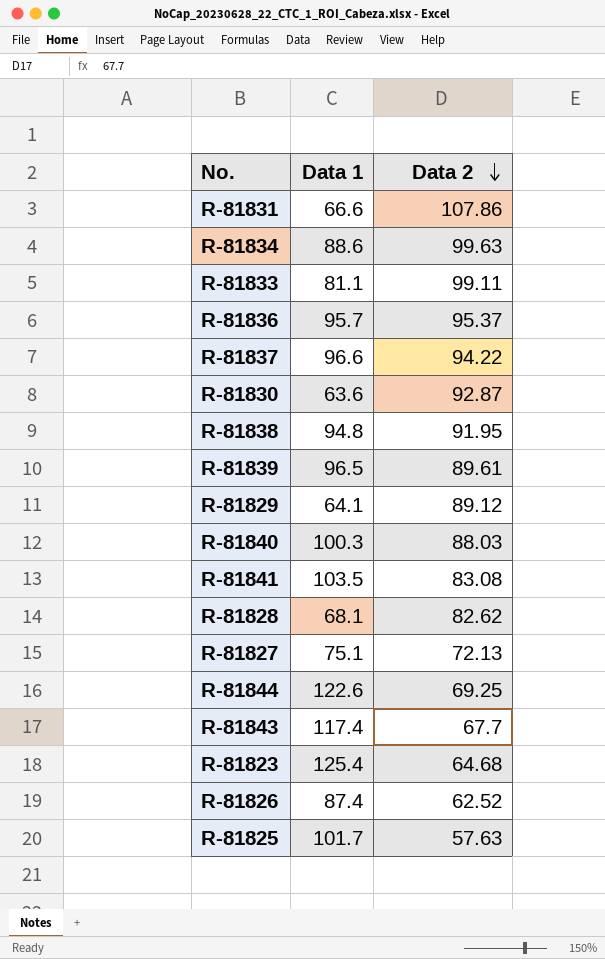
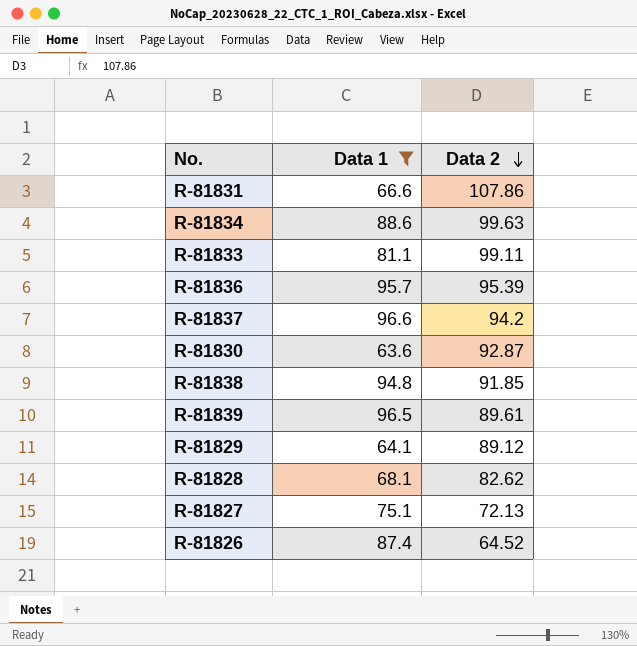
filter: none -> Data 1 <= 96.6
R-81836 | Data 2: 95.37 -> 95.39
R-81837 | Data 2: 94.22 -> 94.2
R-81838 | Data 2: 91.95 -> 91.85
R-81826 | Data 2: 62.52 -> 64.52

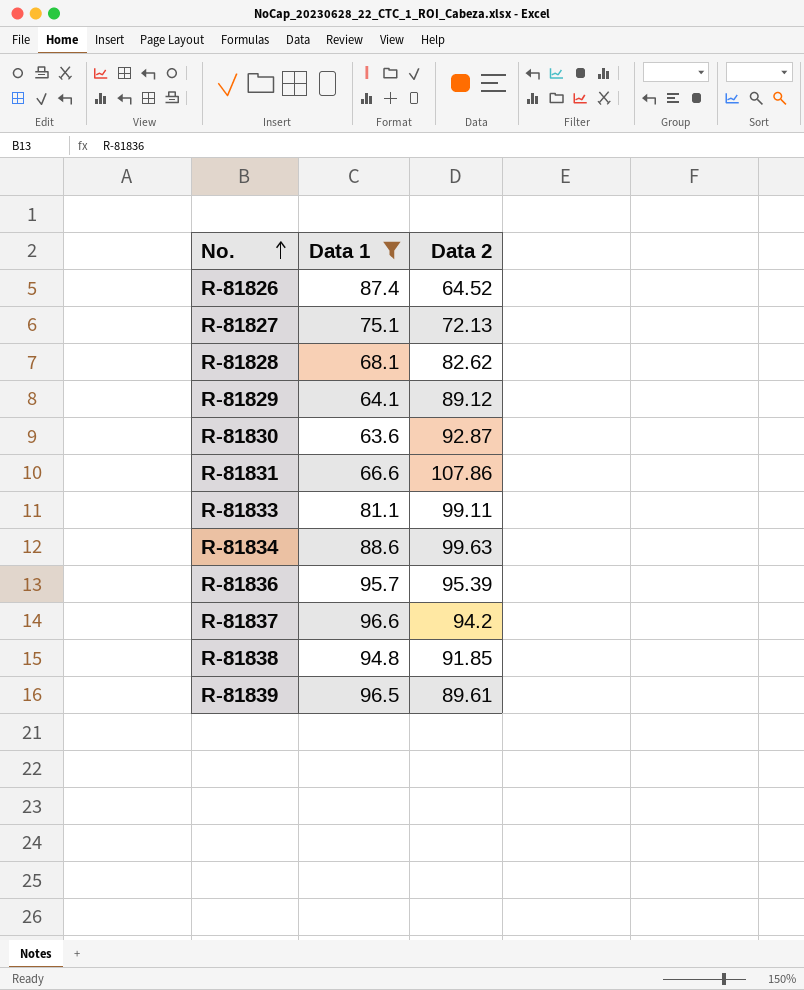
row order: Data 2 descending -> No. ascending

